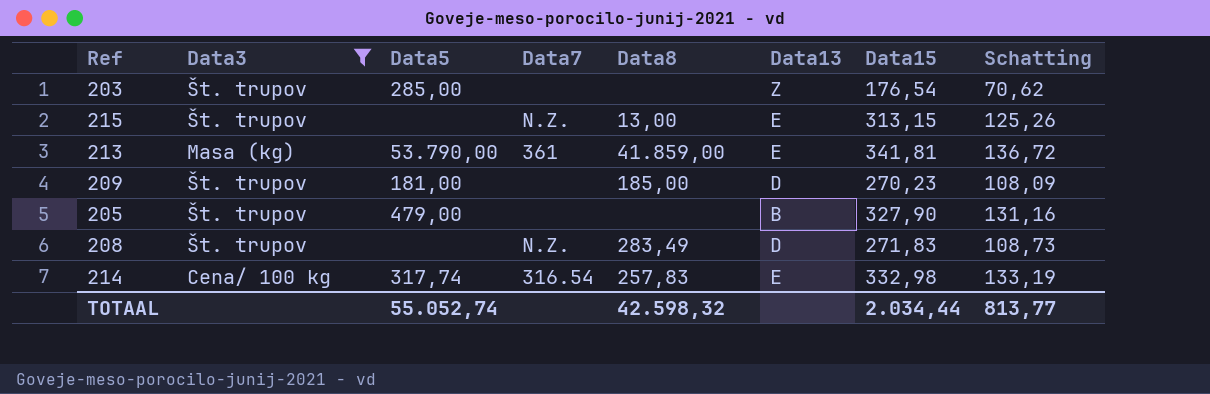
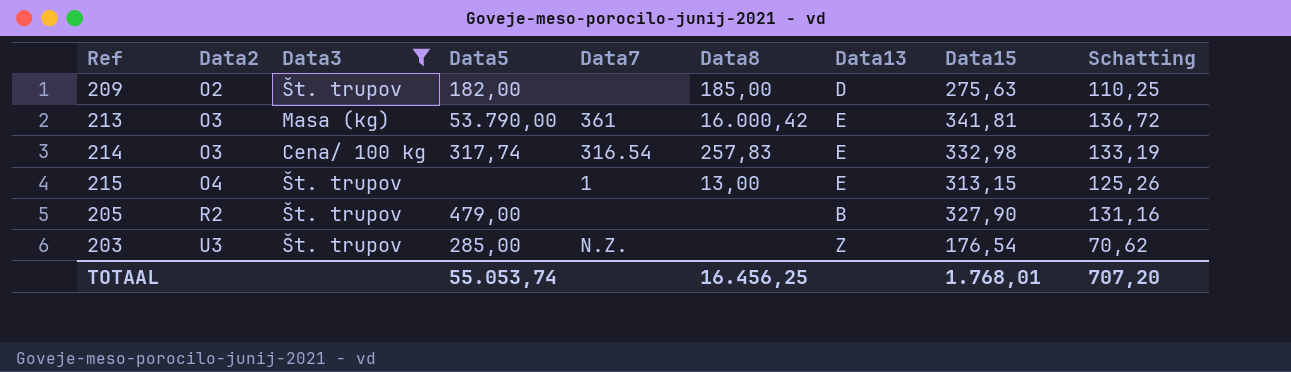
row order: none -> Data2 ascending
column Data2 | position: none -> 2
row 208: Št. trupov | none | N.Z. | 283,49 | D | 271,83 | 108,73 -> none
209 | Data5: 181,00 -> 182,00
209 | Data15: 270,23 -> 275,63
209 | Schatting: 108,09 -> 110,25
213 | Data8: 41.859,00 -> 16.000,42
215 | Data7: N.Z. -> 1
203 | Data7: none -> N.Z.
TOTAAL | Data5: 55.052,74 -> 55.053,74
TOTAAL | Data8: 42.598,32 -> 16.456,25
TOTAAL | Data15: 2.034,44 -> 1.768,01
TOTAAL | Schatting: 813,77 -> 707,20

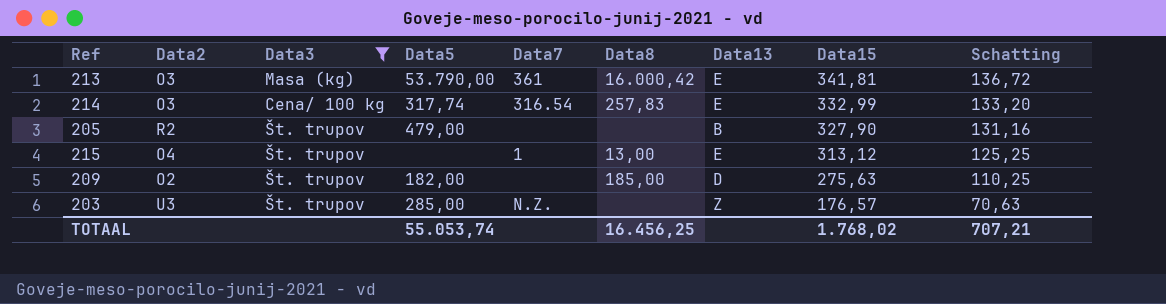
row order: Data2 ascending -> Data15 descending
214 | Data15: 332,98 -> 332,99
214 | Schatting: 133,19 -> 133,20
215 | Data15: 313,15 -> 313,12
215 | Schatting: 125,26 -> 125,25
203 | Data15: 176,54 -> 176,57
203 | Schatting: 70,62 -> 70,63
TOTAAL | Data15: 1.768,01 -> 1.768,02
TOTAAL | Schatting: 707,20 -> 707,21

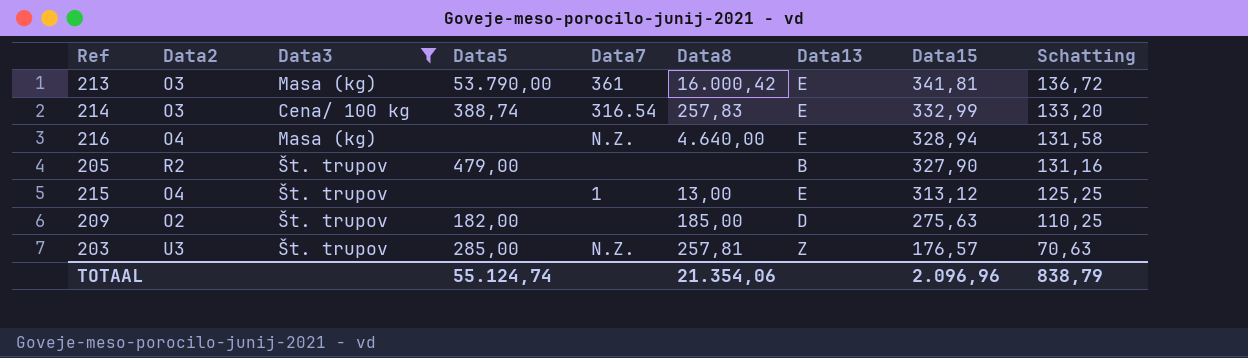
214 | Data5: 317,74 -> 388,74
row 216: none -> O4 | Masa (kg) | none | N.Z. | 4.640,00 | E | 328,94 | 131,58
203 | Data8: none -> 257,81
TOTAAL | Data5: 55.053,74 -> 55.124,74
TOTAAL | Data8: 16.456,25 -> 21.354,06
TOTAAL | Data15: 1.768,02 -> 2.096,96
TOTAAL | Schatting: 707,21 -> 838,79

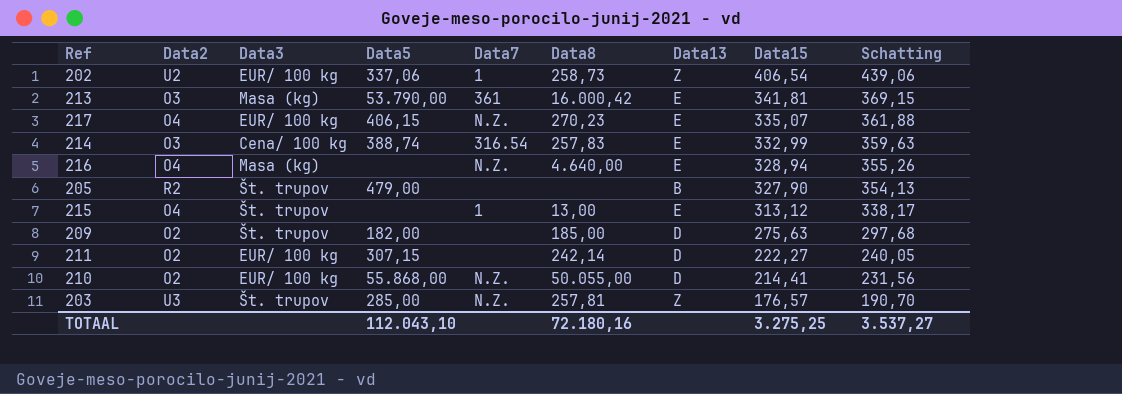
filter: Data3 != EUR/ 100 kg -> none
column Schatting | formula: [Data15] * 0,4 -> [Data15] * 1,08
TOTAAL | Data5: 55.124,74 -> 112.043,10
TOTAAL | Data8: 21.354,06 -> 72.180,16
TOTAAL | Data15: 2.096,96 -> 3.275,25
TOTAAL | Schatting: 838,79 -> 3.537,27

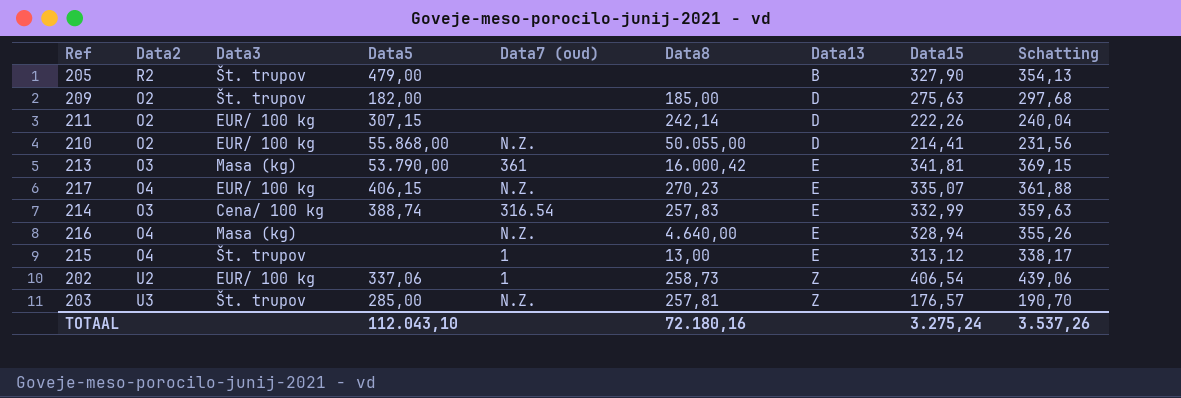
row order: Data15 descending -> Data13 ascending
column name: Data7 -> Data7 (oud)
211 | Data15: 222,27 -> 222,26
211 | Schatting: 240,05 -> 240,04
TOTAAL | Data15: 3.275,25 -> 3.275,24
TOTAAL | Schatting: 3.537,27 -> 3.537,26

